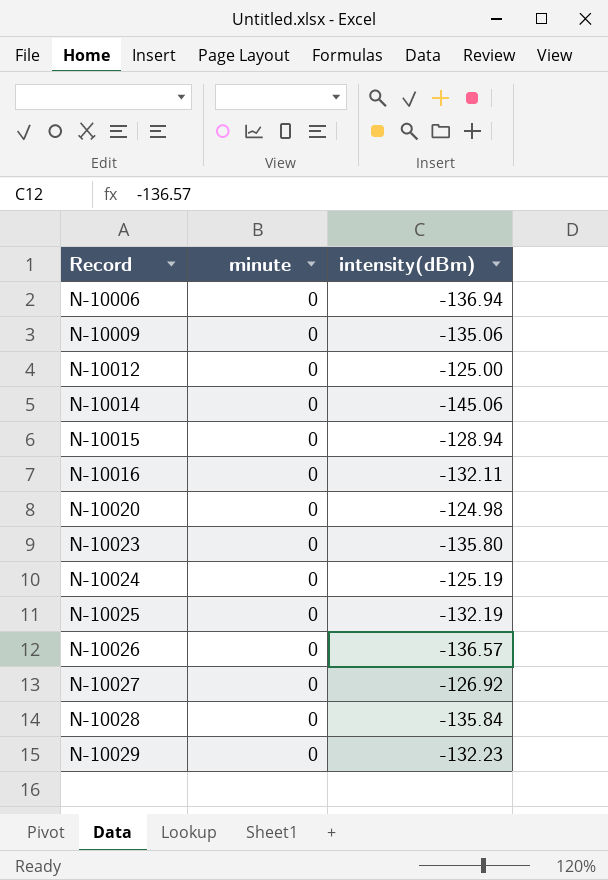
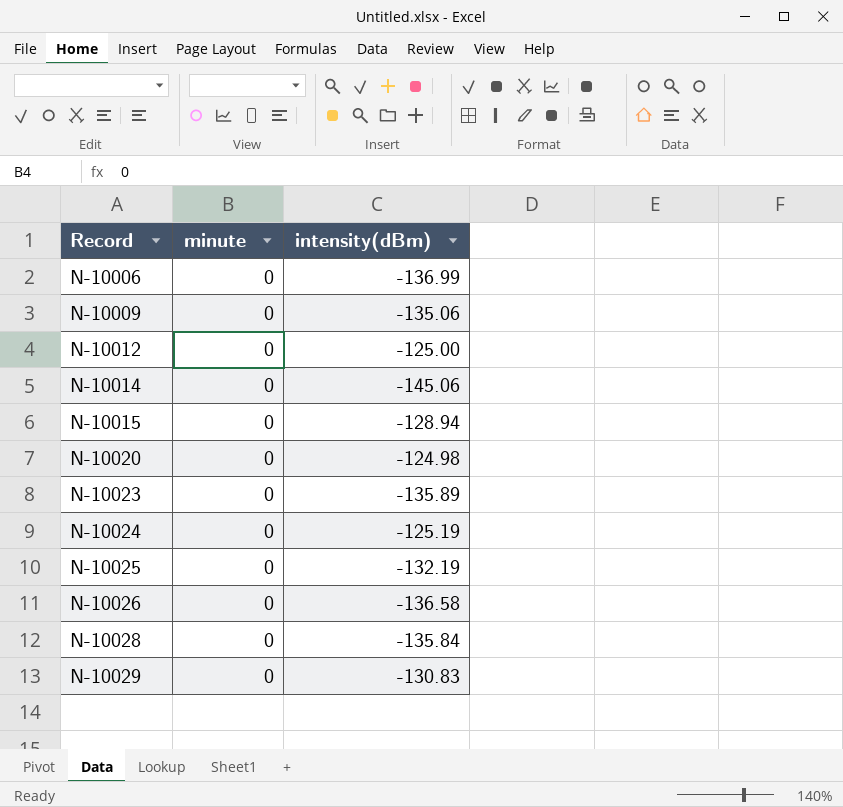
row N-10016: 0 | -132.11 -> none
row N-10027: 0 | -126.92 -> none
N-10006 | intensity(dBm): -136.94 -> -136.99
N-10023 | intensity(dBm): -135.80 -> -135.89
N-10026 | intensity(dBm): -136.57 -> -136.58
N-10029 | intensity(dBm): -132.23 -> -130.83

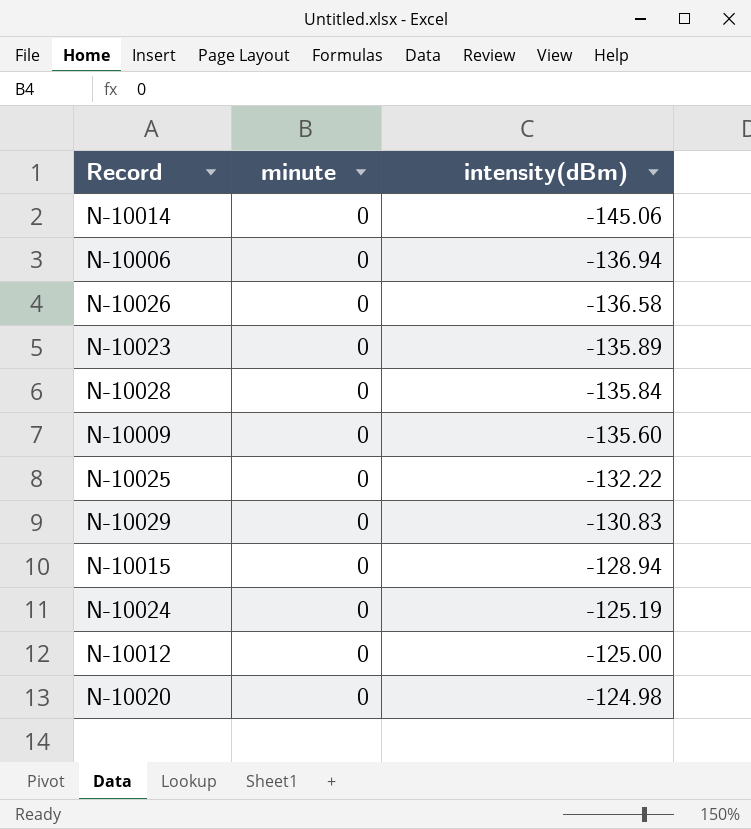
row order: Record ascending -> intensity(dBm) ascending
N-10006 | intensity(dBm): -136.99 -> -136.94
N-10009 | intensity(dBm): -135.06 -> -135.60
N-10025 | intensity(dBm): -132.19 -> -132.22

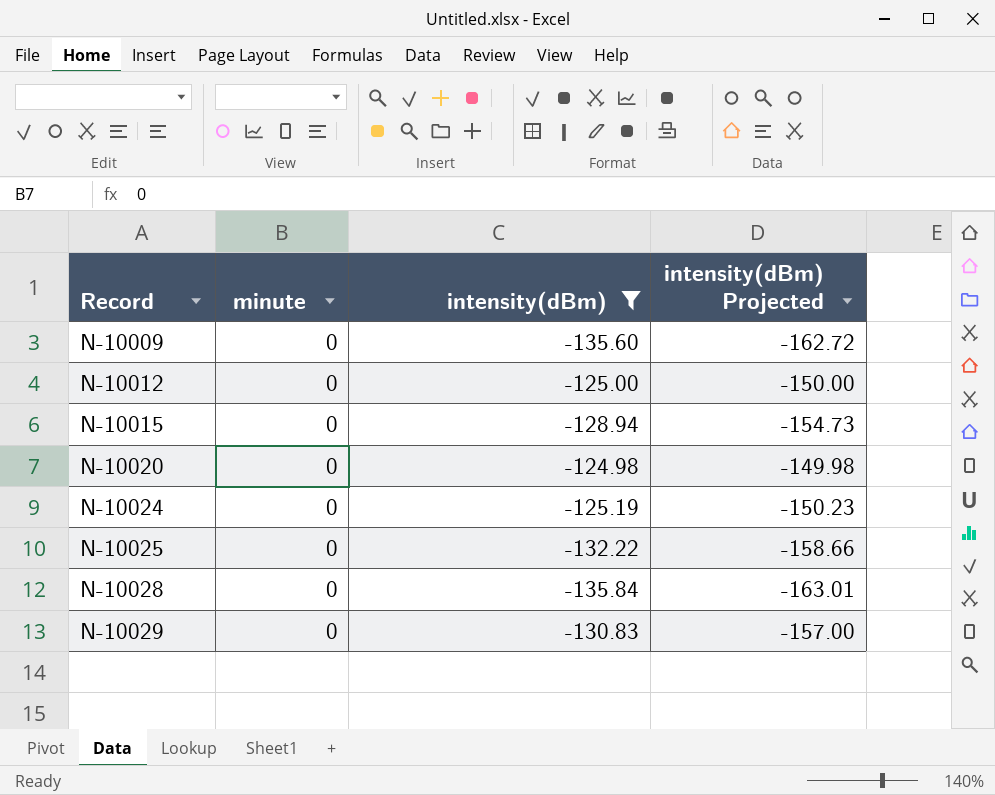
filter: none -> intensity(dBm) >= -135.84
row order: intensity(dBm) ascending -> Record ascending
column intensity(dBm) Projected | formula: none -> [intensity(dBm)] * 1.2

